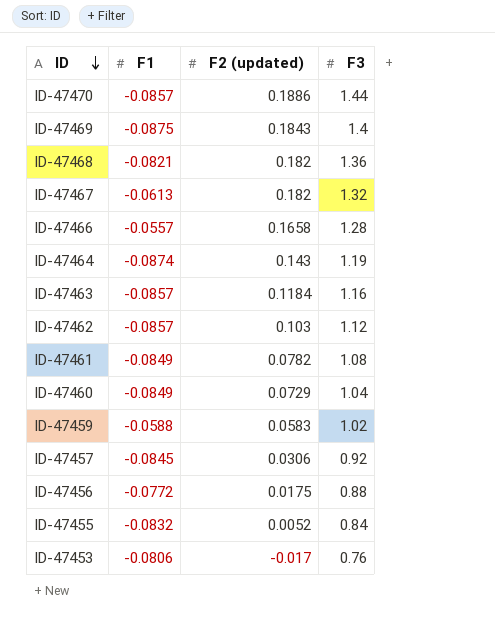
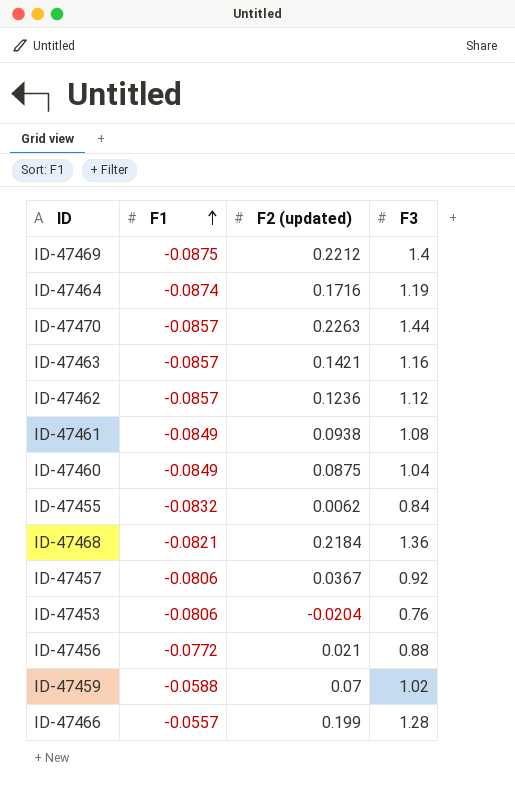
row order: ID descending -> F1 ascending
row ID-47467: -0.0613 | 0.182 | 1.32 -> none
ID-47469 | F2 (updated): 0.1843 -> 0.2212
ID-47464 | F2 (updated): 0.143 -> 0.1716
ID-47470 | F2 (updated): 0.1886 -> 0.2263
ID-47463 | F2 (updated): 0.1184 -> 0.1421
ID-47462 | F2 (updated): 0.103 -> 0.1236
ID-47461 | F2 (updated): 0.0782 -> 0.0938
ID-47460 | F2 (updated): 0.0729 -> 0.0875
ID-47455 | F2 (updated): 0.0052 -> 0.0062
ID-47468 | F2 (updated): 0.182 -> 0.2184
ID-47457 | F1: -0.0845 -> -0.0806
ID-47457 | F2 (updated): 0.0306 -> 0.0367
ID-47453 | F2 (updated): -0.017 -> -0.0204
ID-47456 | F2 (updated): 0.0175 -> 0.021
ID-47459 | F2 (updated): 0.0583 -> 0.07
ID-47466 | F2 (updated): 0.1658 -> 0.199

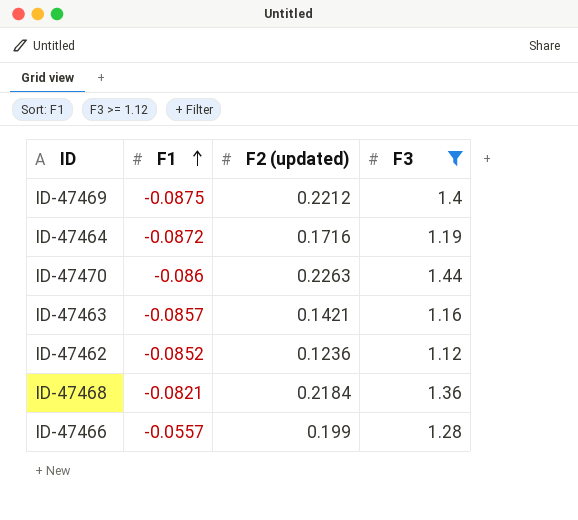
filter: none -> F3 >= 1.12
ID-47464 | F1: -0.0874 -> -0.0872
ID-47470 | F1: -0.0857 -> -0.086
ID-47462 | F1: -0.0857 -> -0.0852

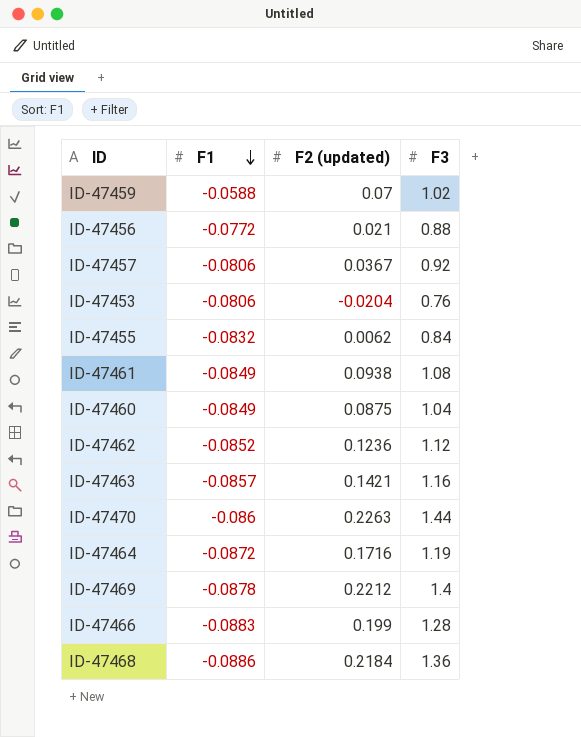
filter: F3 >= 1.12 -> none
row order: F1 ascending -> F1 descending
ID-47469 | F1: -0.0875 -> -0.0878
ID-47466 | F1: -0.0557 -> -0.0883
ID-47468 | F1: -0.0821 -> -0.0886

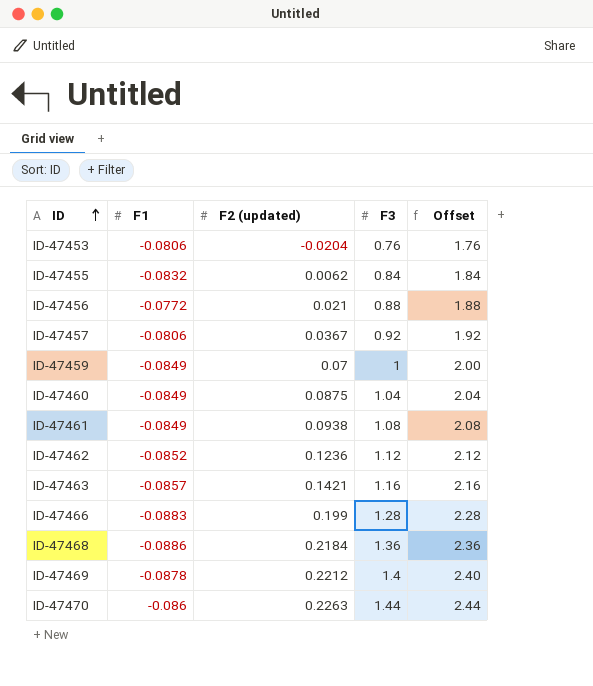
row order: F1 descending -> ID ascending
column Offset | formula: none -> [F3] + 1
row ID-47464: -0.0872 | 0.1716 | 1.19 -> none
ID-47459 | F1: -0.0588 -> -0.0849
ID-47459 | F3: 1.02 -> 1

